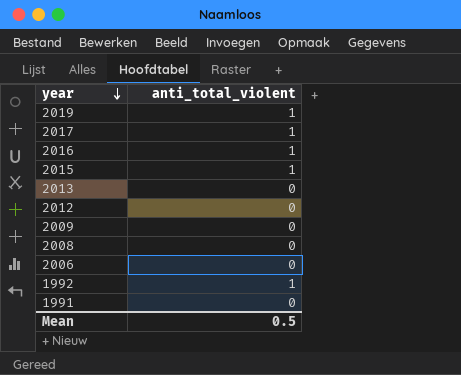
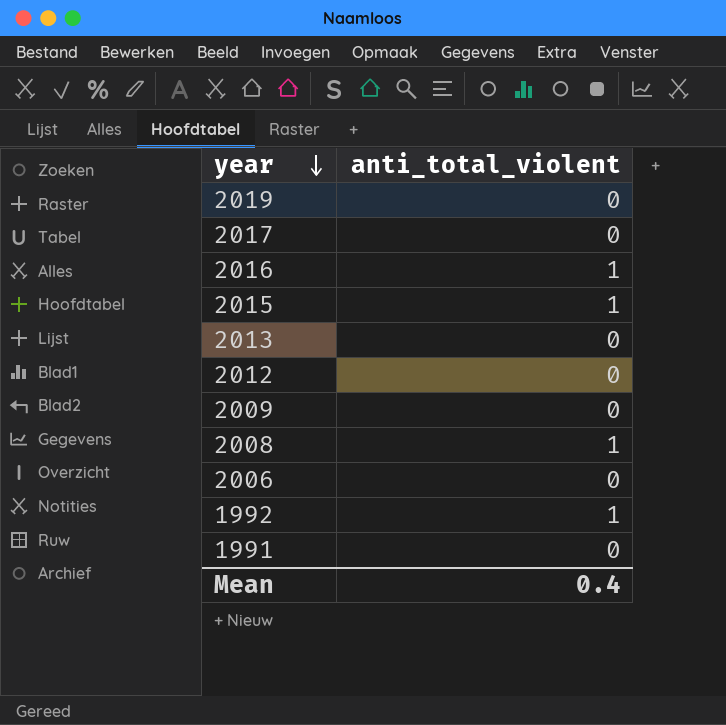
2019 | anti_total_violent: 1 -> 0
2017 | anti_total_violent: 1 -> 0
2008 | anti_total_violent: 0 -> 1
Mean | anti_total_violent: 0.5 -> 0.4

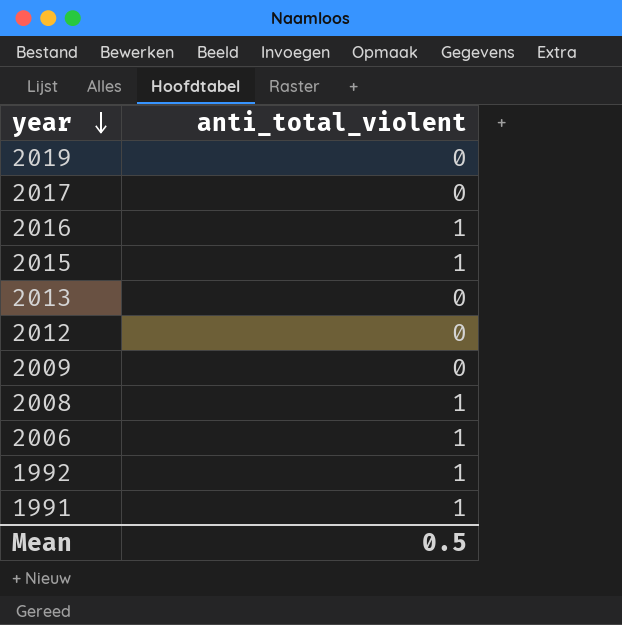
2006 | anti_total_violent: 0 -> 1
1991 | anti_total_violent: 0 -> 1
Mean | anti_total_violent: 0.4 -> 0.5

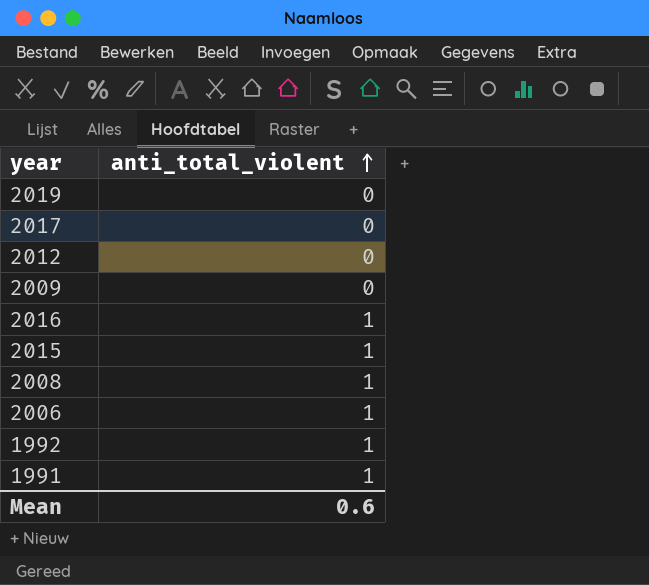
row order: year descending -> anti_total_violent ascending
row 2013: 0 -> none
Mean | anti_total_violent: 0.5 -> 0.6

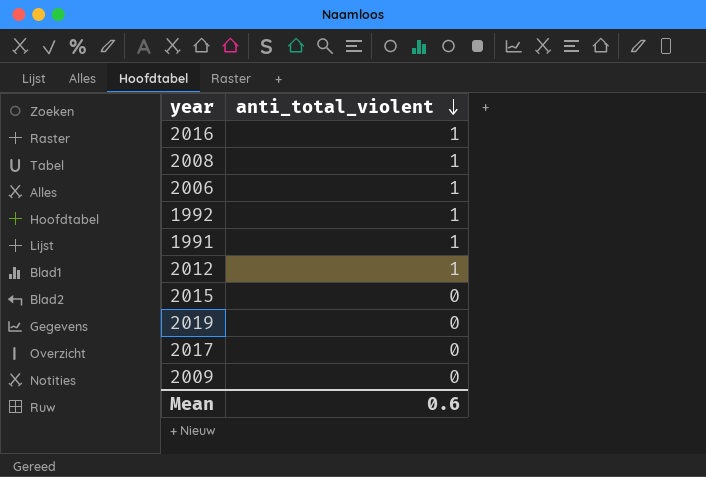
row order: anti_total_violent ascending -> anti_total_violent descending
2012 | anti_total_violent: 0 -> 1
2015 | anti_total_violent: 1 -> 0

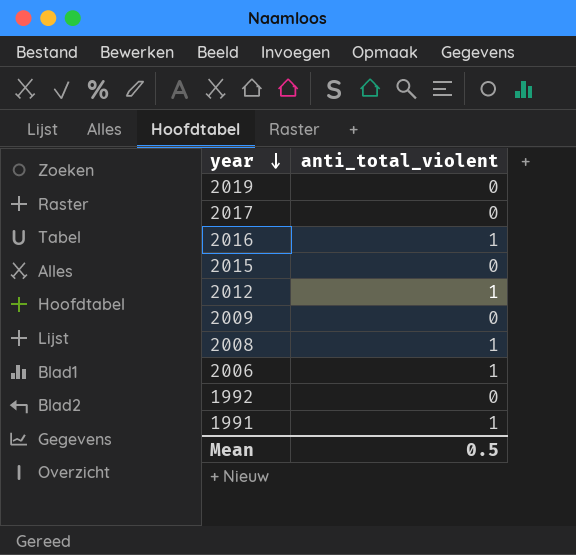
row order: anti_total_violent descending -> year descending
1992 | anti_total_violent: 1 -> 0
Mean | anti_total_violent: 0.6 -> 0.5

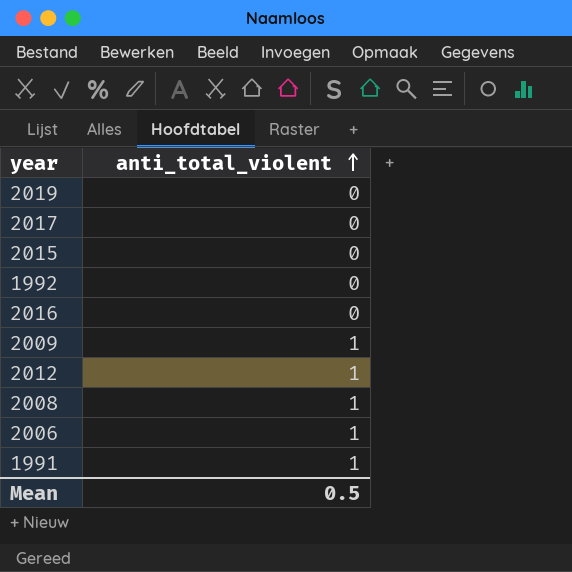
row order: year descending -> anti_total_violent ascending
2016 | anti_total_violent: 1 -> 0
2009 | anti_total_violent: 0 -> 1

